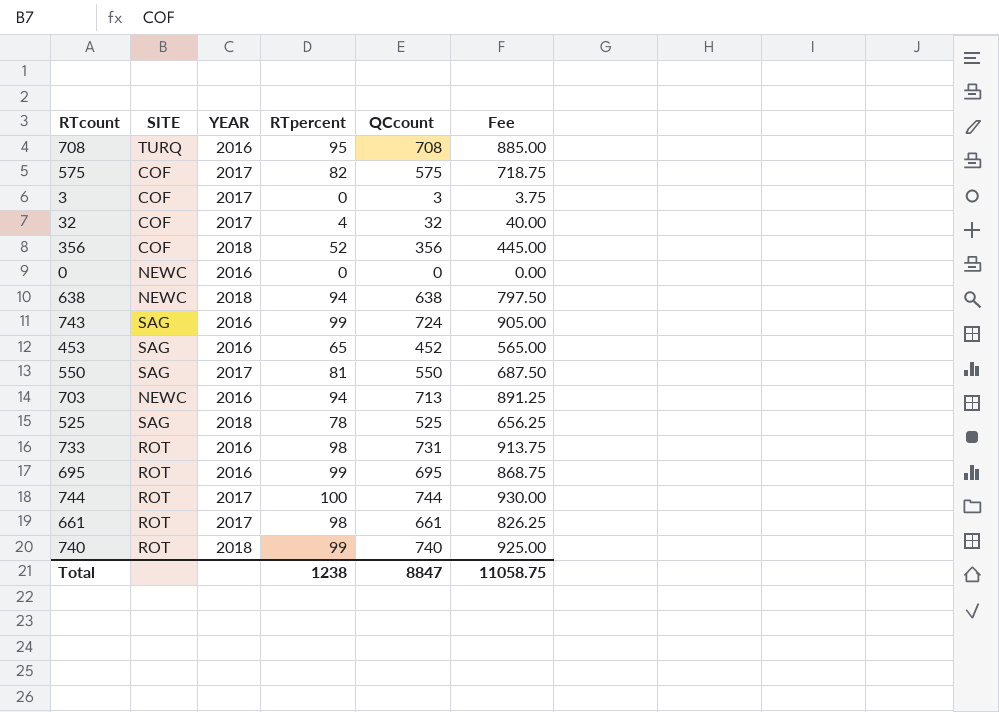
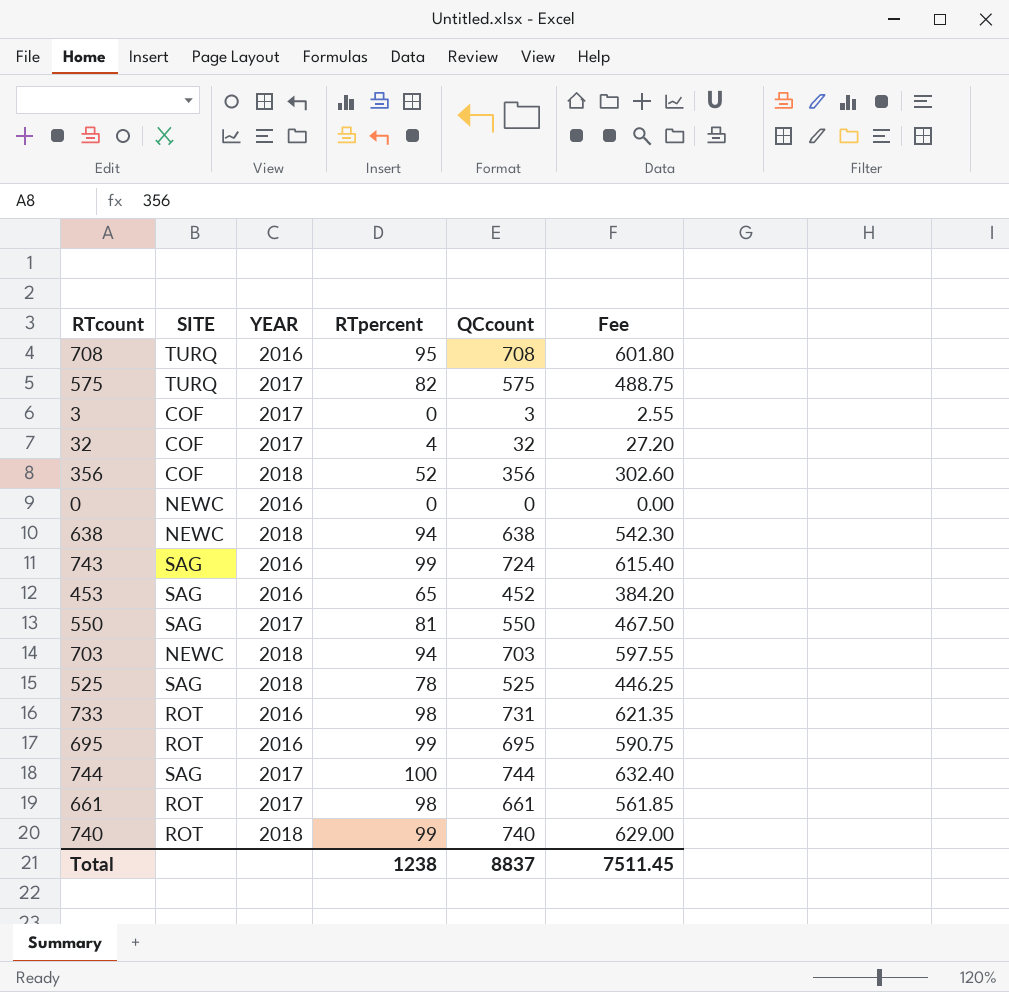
column Fee | formula: [QCcount] * 1.25 -> [QCcount] * 0.85
575 | SITE: COF -> TURQ
703 | YEAR: 2016 -> 2018
703 | QCcount: 713 -> 703
744 | SITE: ROT -> SAG
Total | QCcount: 8847 -> 8837
Total | Fee: 11058.75 -> 7511.45

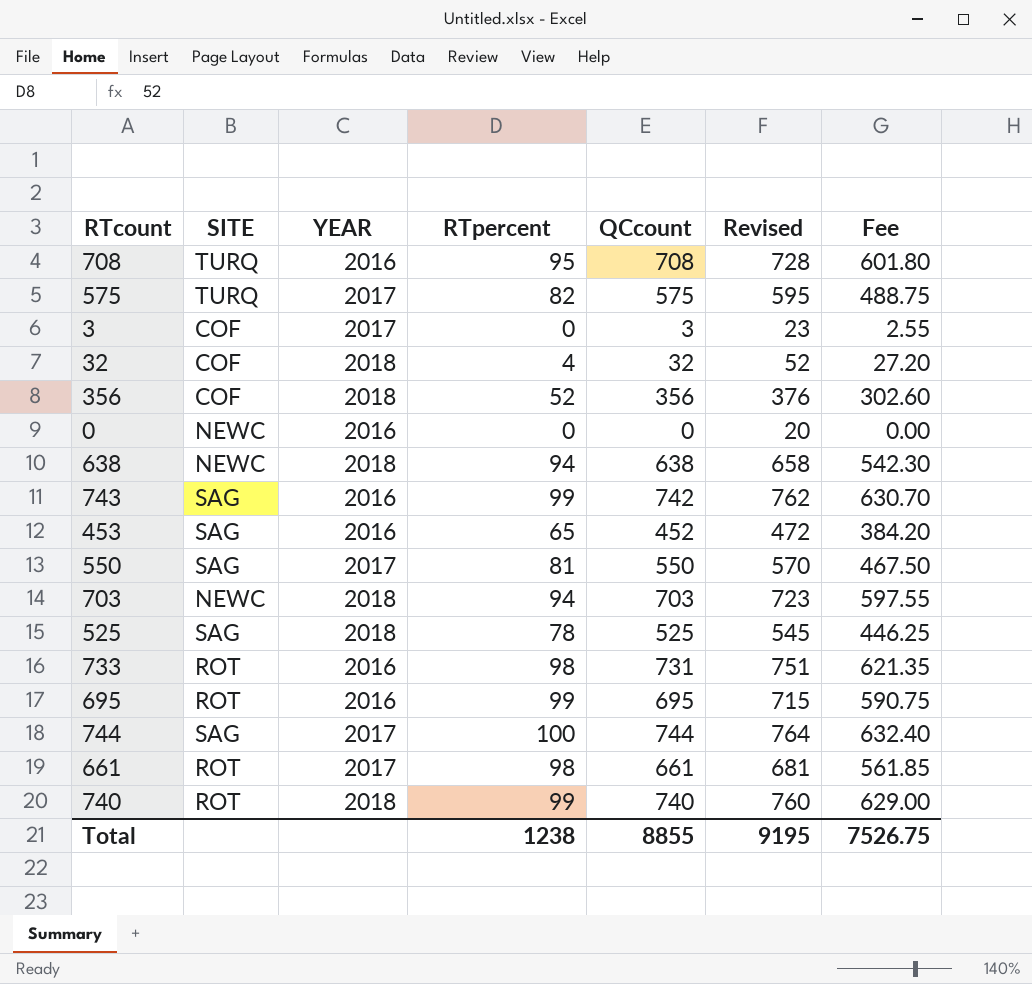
column Revised | formula: none -> [QCcount] + 20
32 | YEAR: 2017 -> 2018
743 | QCcount: 724 -> 742
743 | Fee: 615.40 -> 630.70
Total | QCcount: 8837 -> 8855
Total | Fee: 7511.45 -> 7526.75

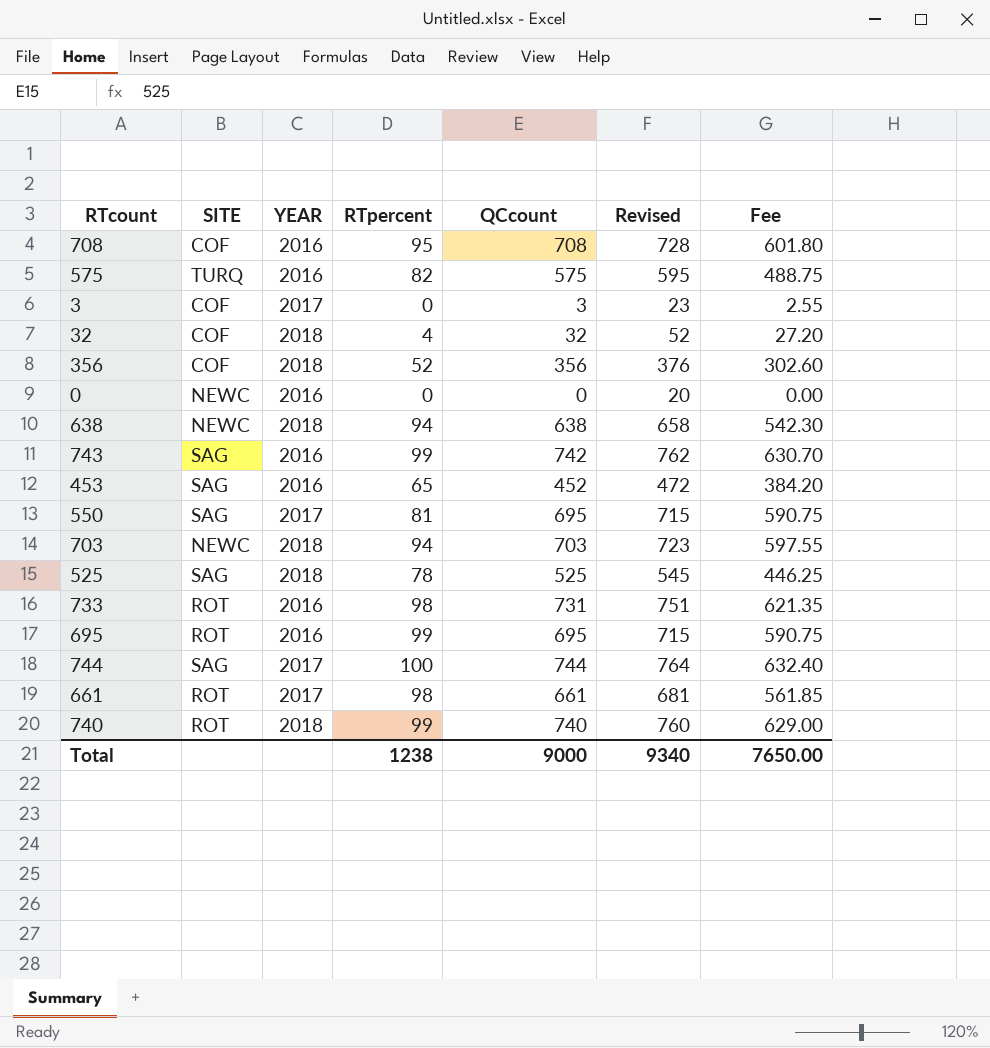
708 | SITE: TURQ -> COF
575 | YEAR: 2017 -> 2016
550 | QCcount: 550 -> 695
550 | Revised: 570 -> 715
550 | Fee: 467.50 -> 590.75
Total | QCcount: 8855 -> 9000
Total | Revised: 9195 -> 9340
Total | Fee: 7526.75 -> 7650.00

